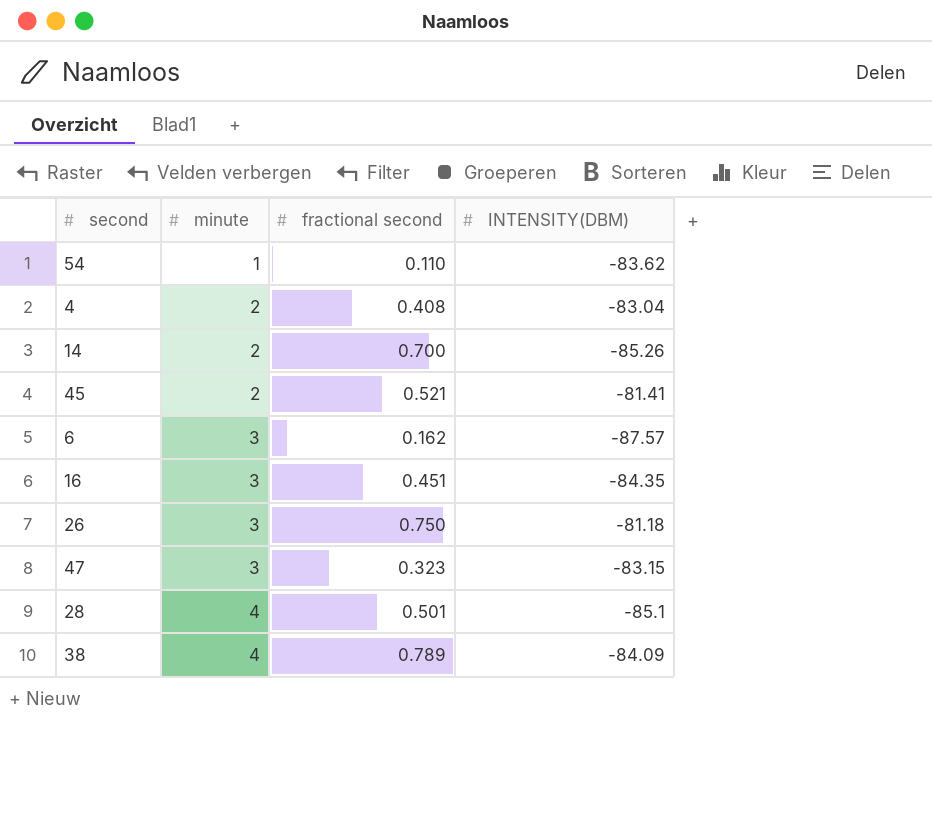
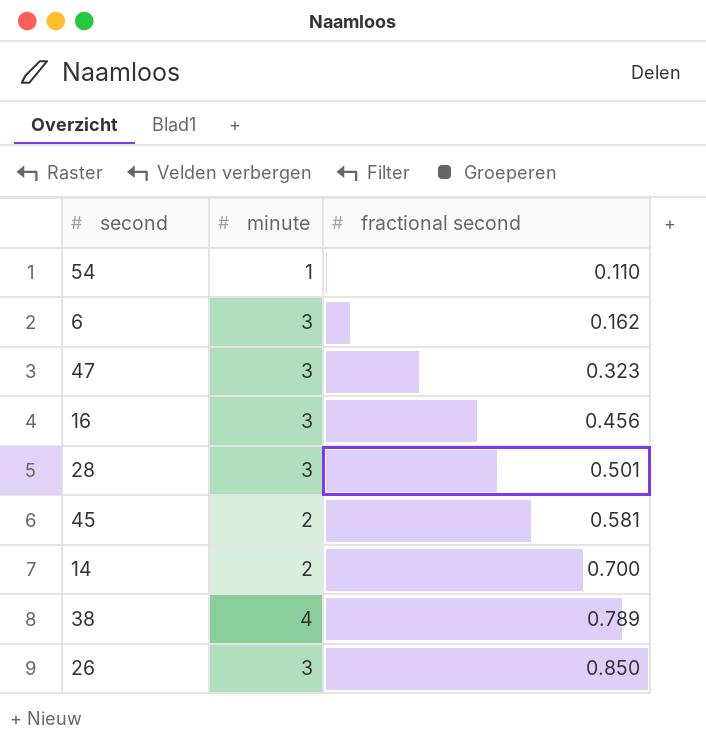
row order: minute ascending -> fractional second ascending
column INTENSITY(DBM) | position: 4 -> none
row 4: 2 | 0.408 | -83.04 -> none
16 | fractional second: 0.451 -> 0.456
28 | minute: 4 -> 3
45 | fractional second: 0.521 -> 0.581
26 | fractional second: 0.750 -> 0.850

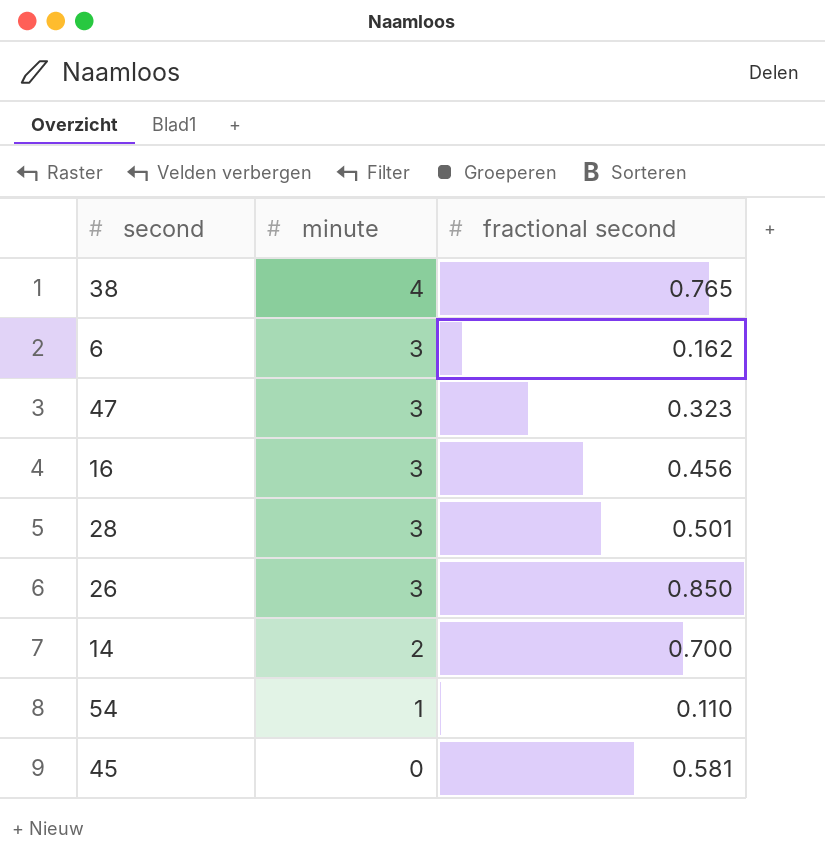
row order: fractional second ascending -> minute descending
38 | fractional second: 0.789 -> 0.765
45 | minute: 2 -> 0

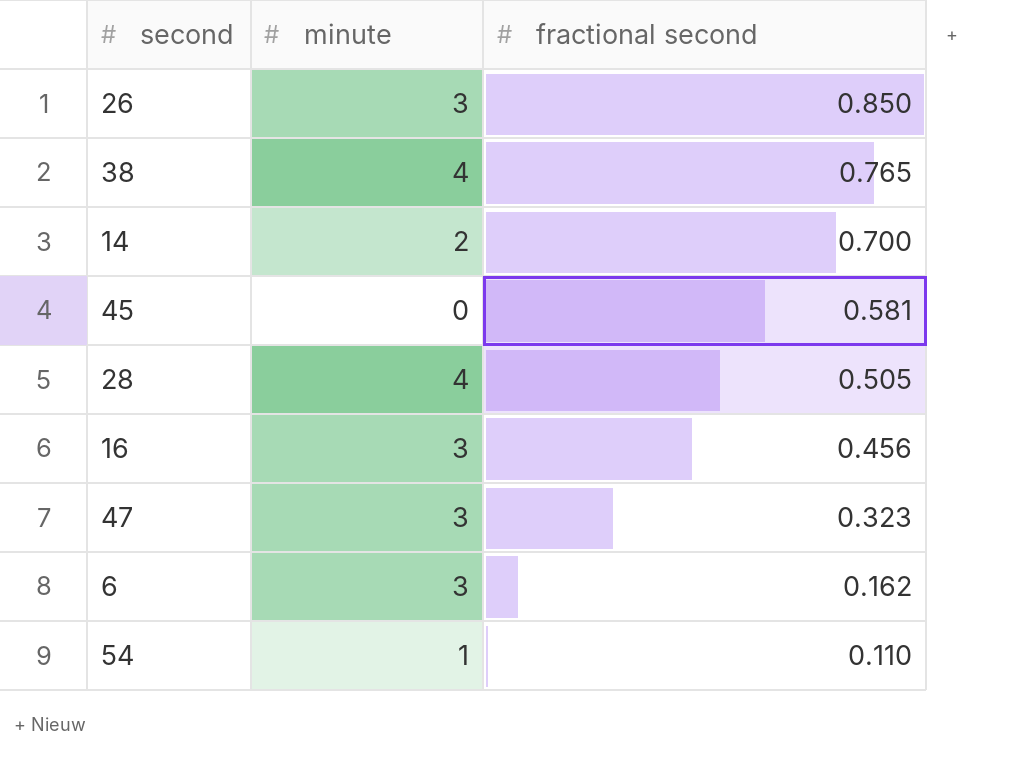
row order: minute descending -> fractional second descending
28 | minute: 3 -> 4
28 | fractional second: 0.501 -> 0.505

